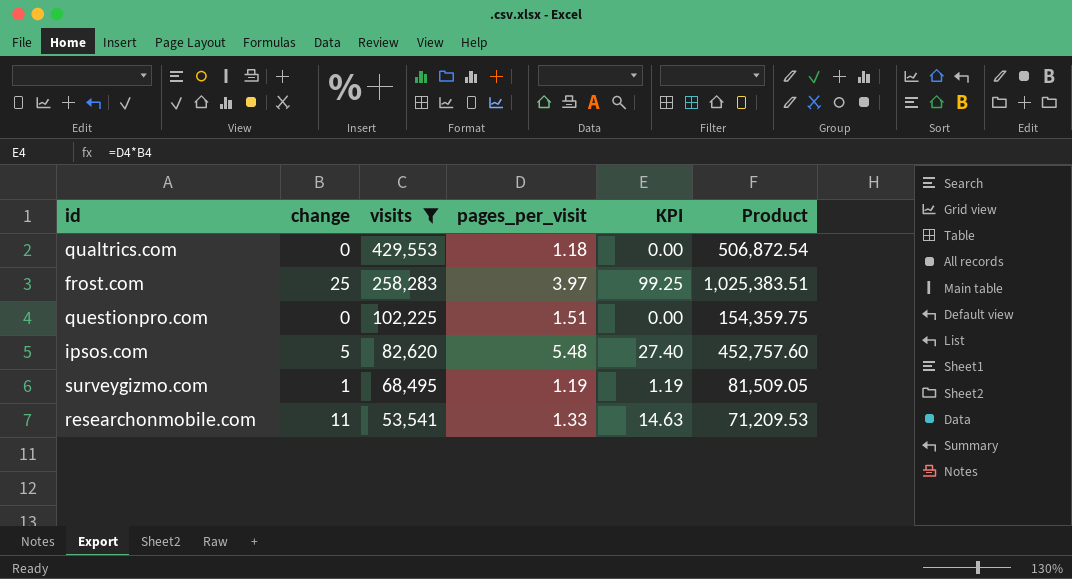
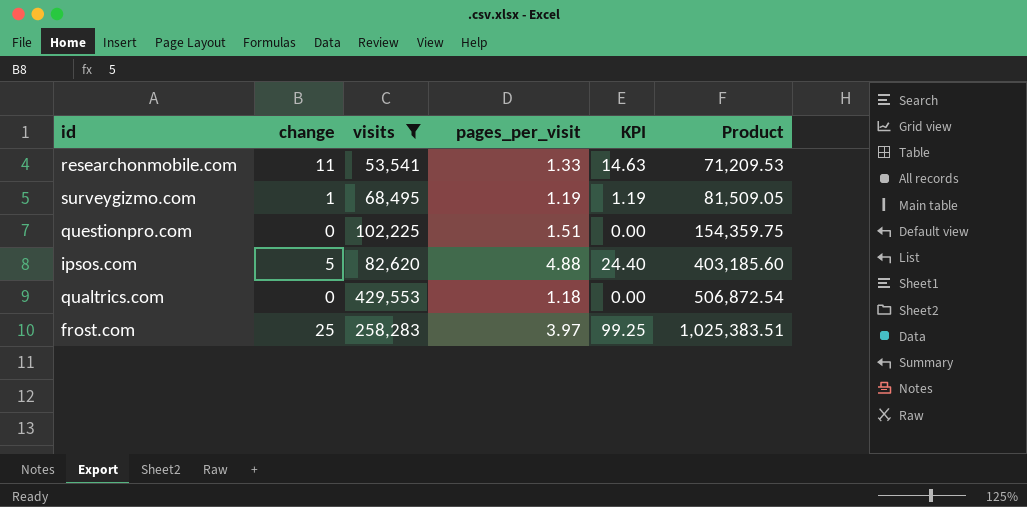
row order: visits descending -> Product ascending
ipsos.com | pages_per_visit: 5.48 -> 4.88
ipsos.com | KPI: 27.40 -> 24.40
ipsos.com | Product: 452,757.60 -> 403,185.60

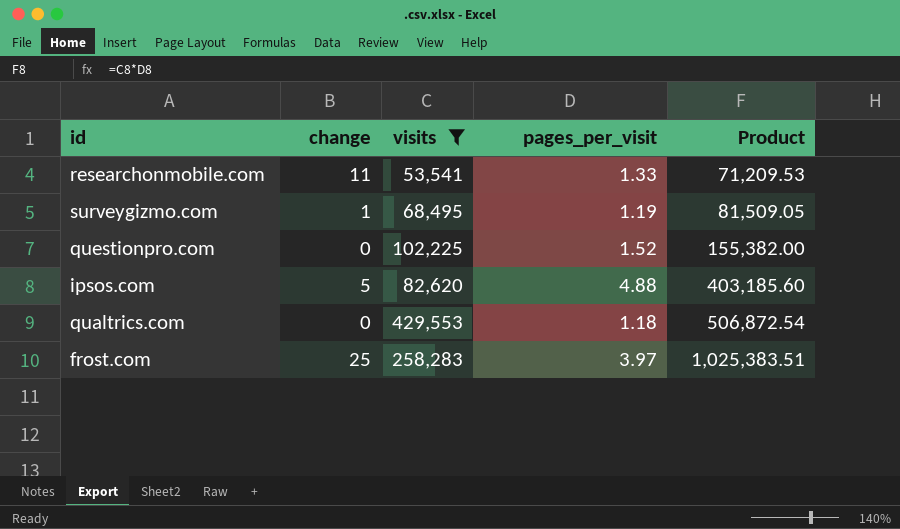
column KPI | formula: [change] * [pages_per_visit] -> none
questionpro.com | pages_per_visit: 1.51 -> 1.52
questionpro.com | Product: 154,359.75 -> 155,382.00

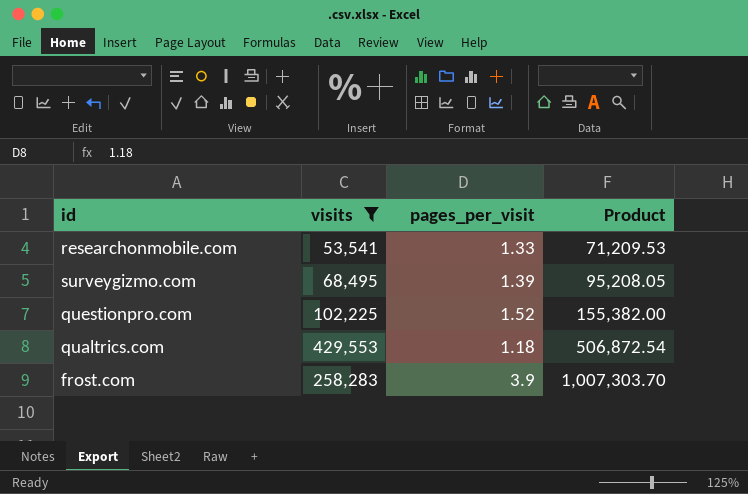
column change | position: 2 -> none
row ipsos.com: 5 | 82,620 | 4.88 | 403,185.60 -> none
surveygizmo.com | pages_per_visit: 1.19 -> 1.39
surveygizmo.com | Product: 81,509.05 -> 95,208.05
frost.com | pages_per_visit: 3.97 -> 3.9
frost.com | Product: 1,025,383.51 -> 1,007,303.70

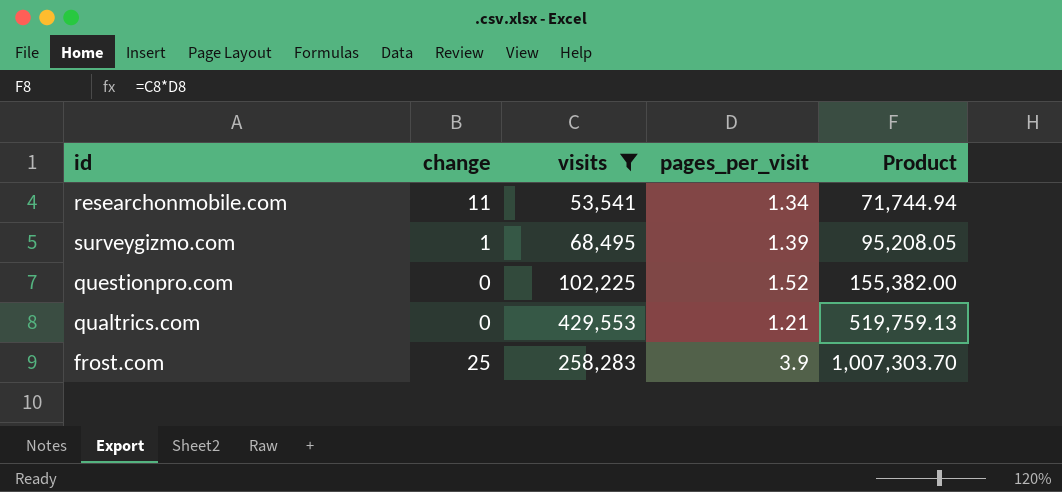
column change | position: none -> 2
researchonmobile.com | pages_per_visit: 1.33 -> 1.34
researchonmobile.com | Product: 71,209.53 -> 71,744.94
qualtrics.com | pages_per_visit: 1.18 -> 1.21
qualtrics.com | Product: 506,872.54 -> 519,759.13

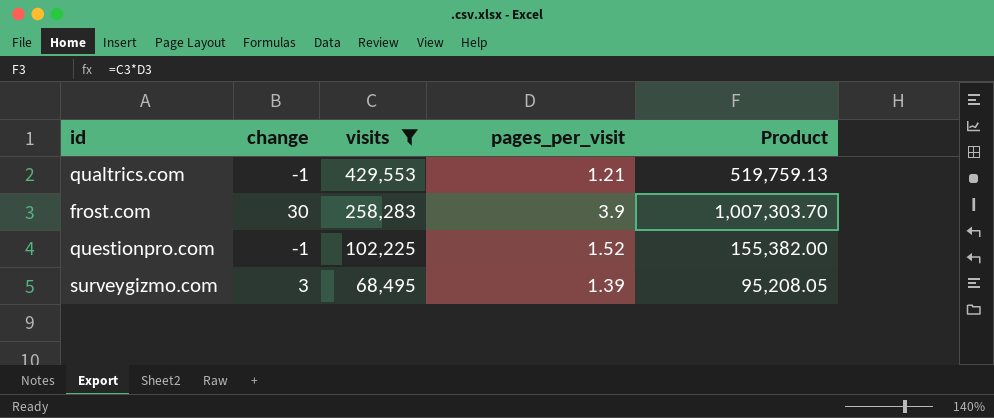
row order: Product ascending -> visits descending
row researchonmobile.com: 11 | 53,541 | 1.34 | 71,744.94 -> none
qualtrics.com | change: 0 -> -1
frost.com | change: 25 -> 30
questionpro.com | change: 0 -> -1
surveygizmo.com | change: 1 -> 3

